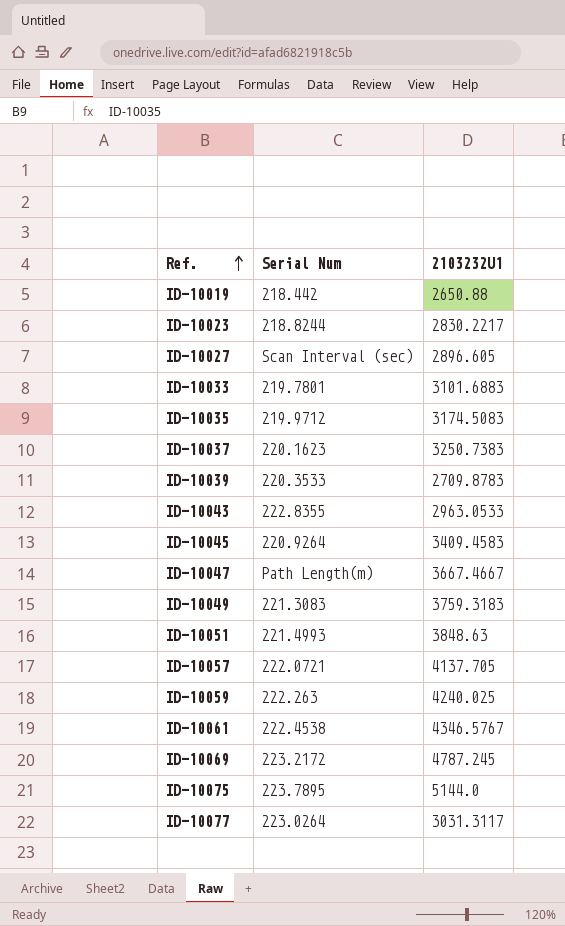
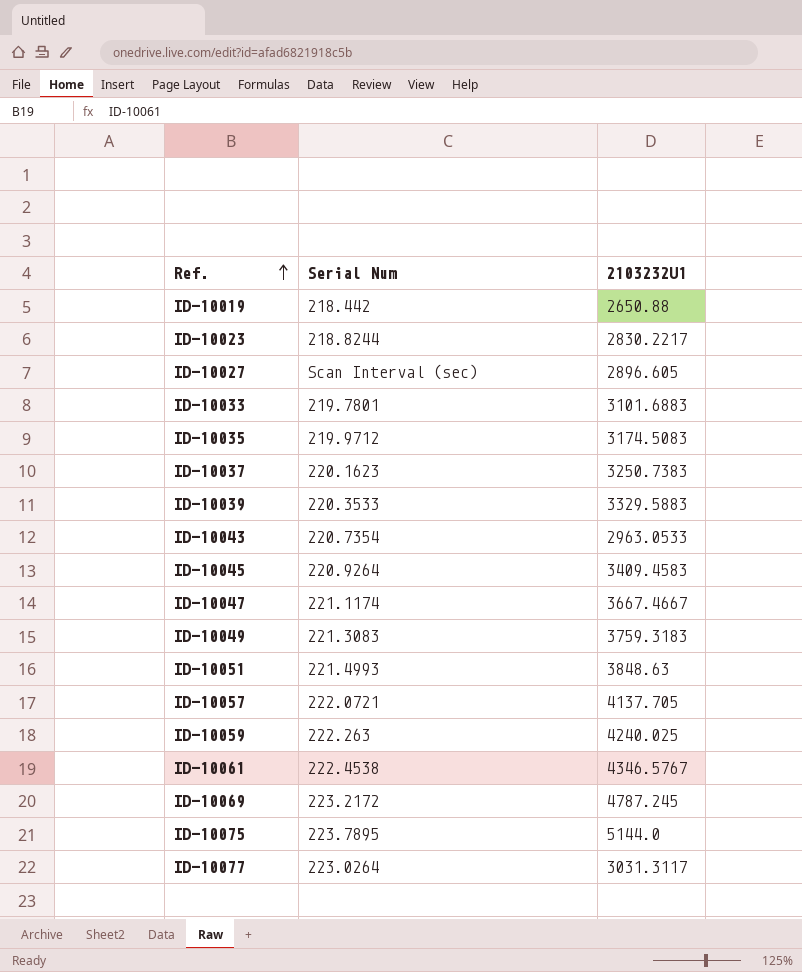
ID-10039 | 2103232U1: 2709.8783 -> 3329.5883
ID-10043 | Serial Num: 222.8355 -> 220.7354
ID-10047 | Serial Num: Path Length(m) -> 221.1174

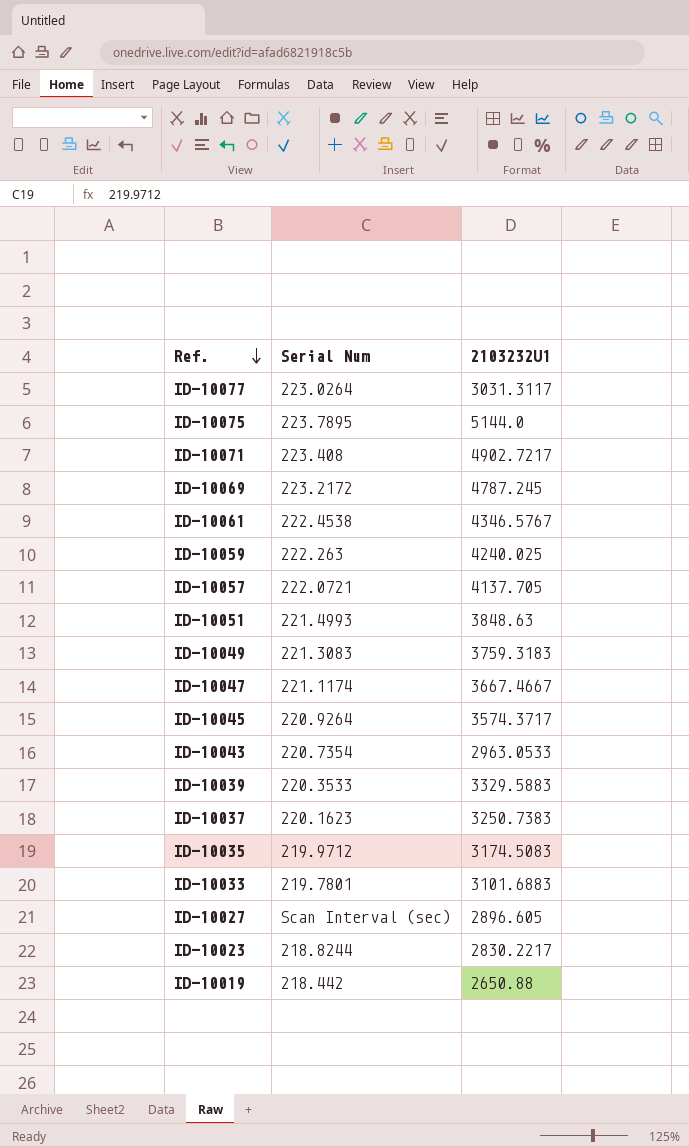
row order: Ref. ascending -> Ref. descending
row ID-10071: none -> 223.408 | 4902.7217
ID-10045 | 2103232U1: 3409.4583 -> 3574.3717

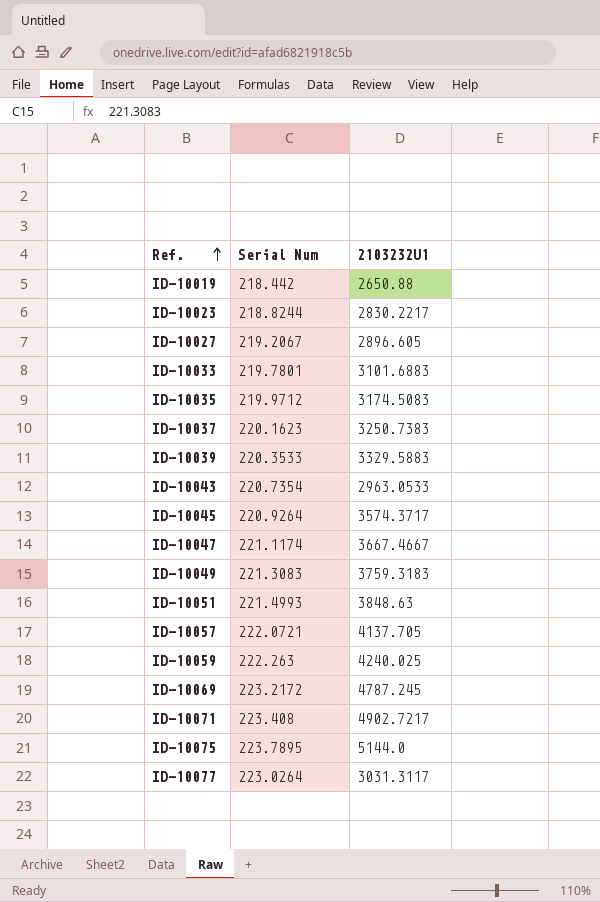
row order: Ref. descending -> Ref. ascending
row ID-10061: 222.4538 | 4346.5767 -> none
ID-10027 | Serial Num: Scan Interval (sec) -> 219.2067

